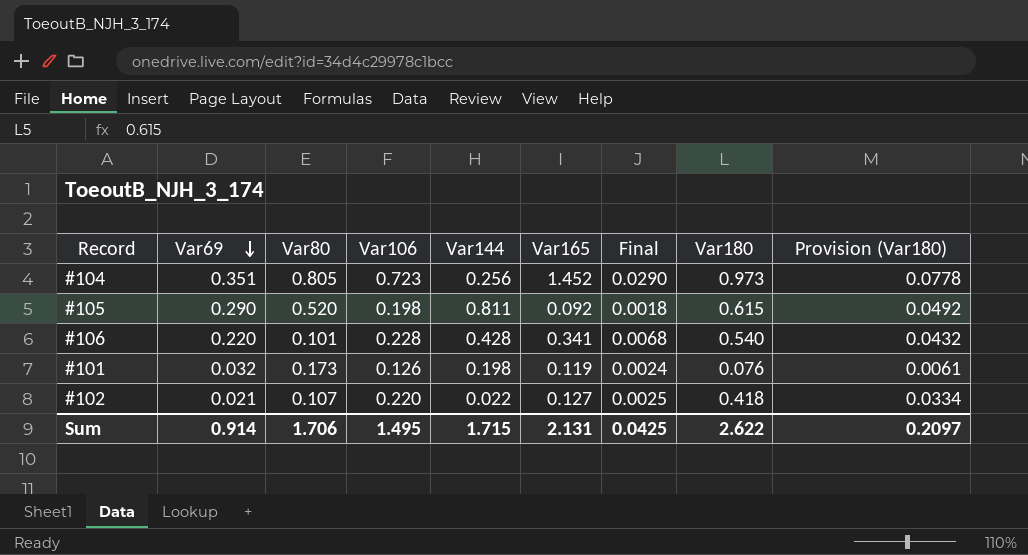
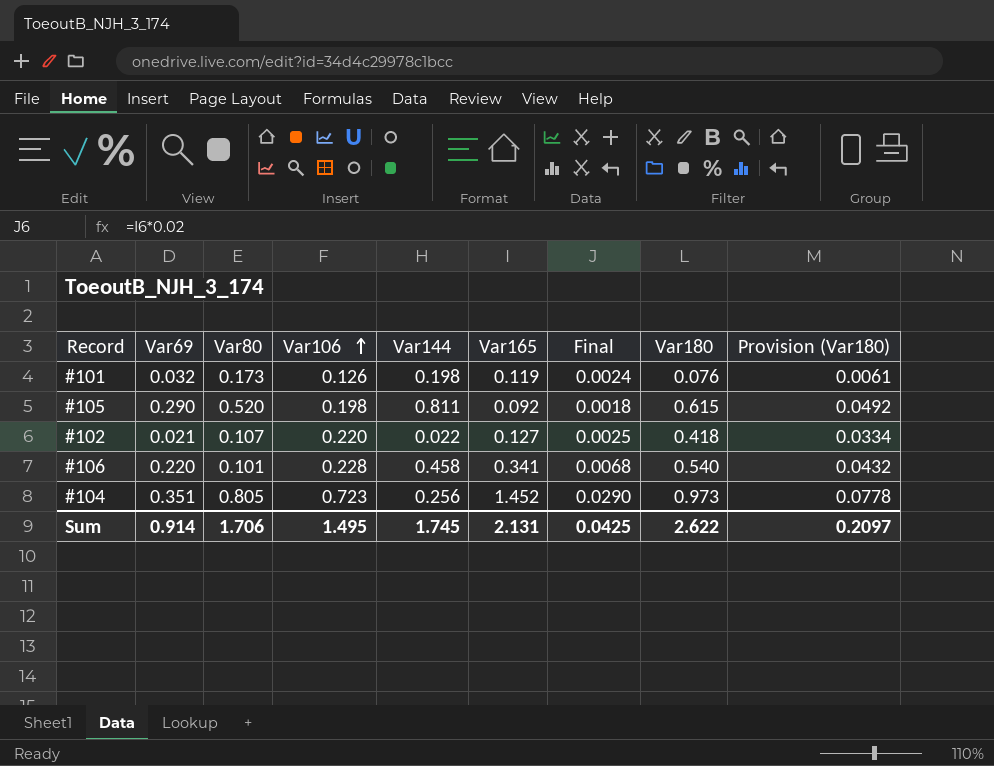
row order: Var69 descending -> Var106 ascending
#106 | Var144: 0.428 -> 0.458
Sum | Var144: 1.715 -> 1.745

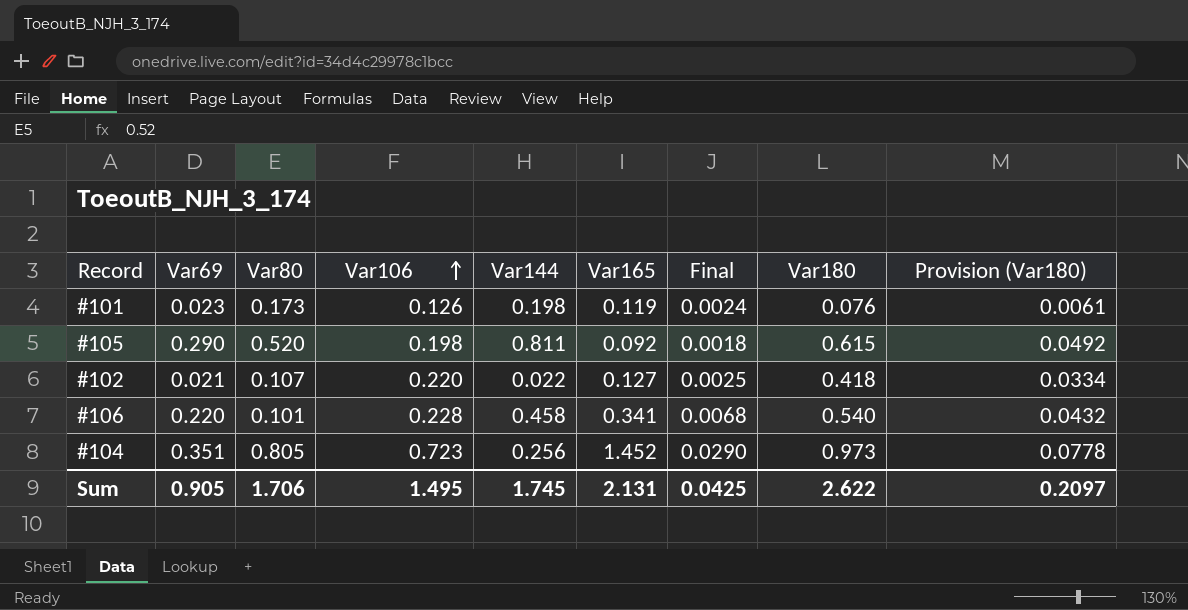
#101 | Var69: 0.032 -> 0.023
Sum | Var69: 0.914 -> 0.905

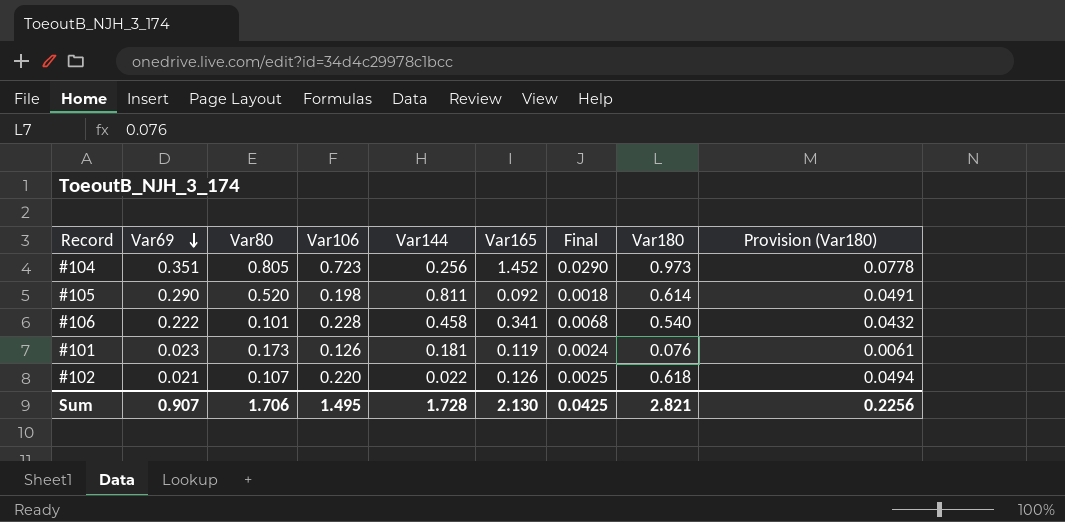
row order: Var106 ascending -> Var69 descending
#105 | Var180: 0.615 -> 0.614
#105 | Provision (Var180): 0.0492 -> 0.0491
#106 | Var69: 0.220 -> 0.222
#101 | Var144: 0.198 -> 0.181
#102 | Var165: 0.127 -> 0.126
#102 | Var180: 0.418 -> 0.618
#102 | Provision (Var180): 0.0334 -> 0.0494
Sum | Var69: 0.905 -> 0.907
Sum | Var144: 1.745 -> 1.728
Sum | Var165: 2.131 -> 2.130
Sum | Var180: 2.622 -> 2.821
Sum | Provision (Var180): 0.2097 -> 0.2256

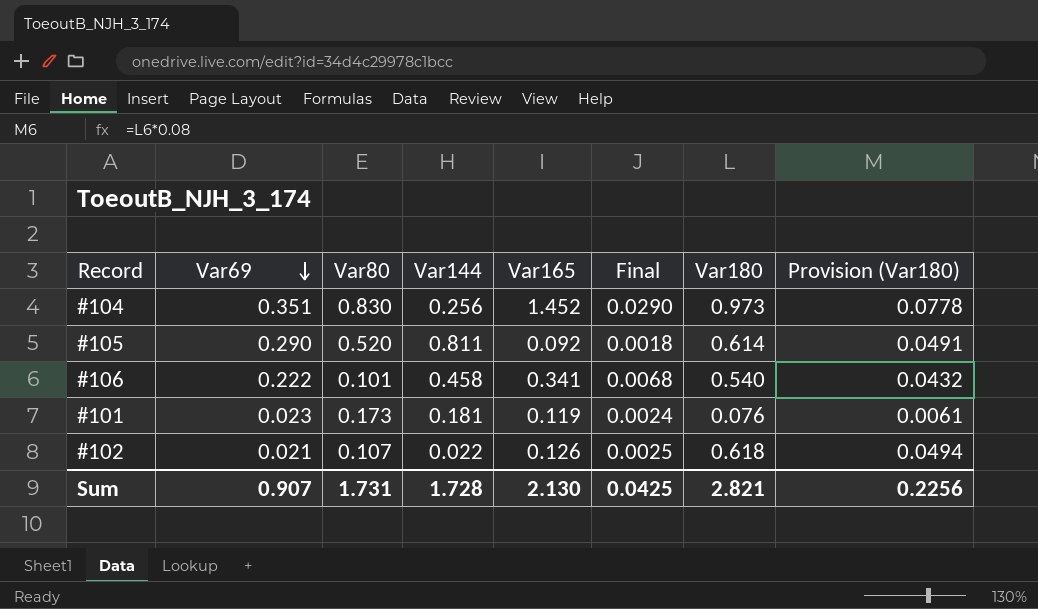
column Var106 | position: 4 -> none
#104 | Var80: 0.805 -> 0.830
Sum | Var80: 1.706 -> 1.731

